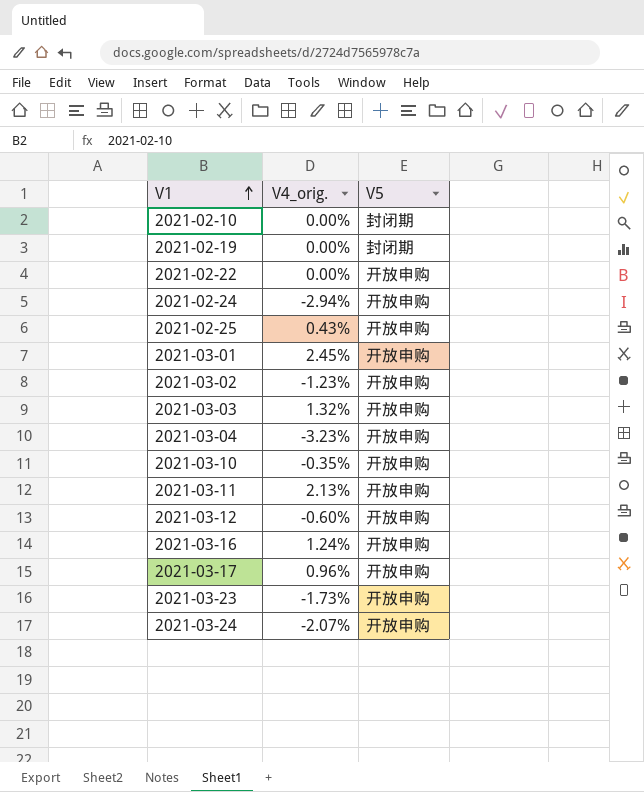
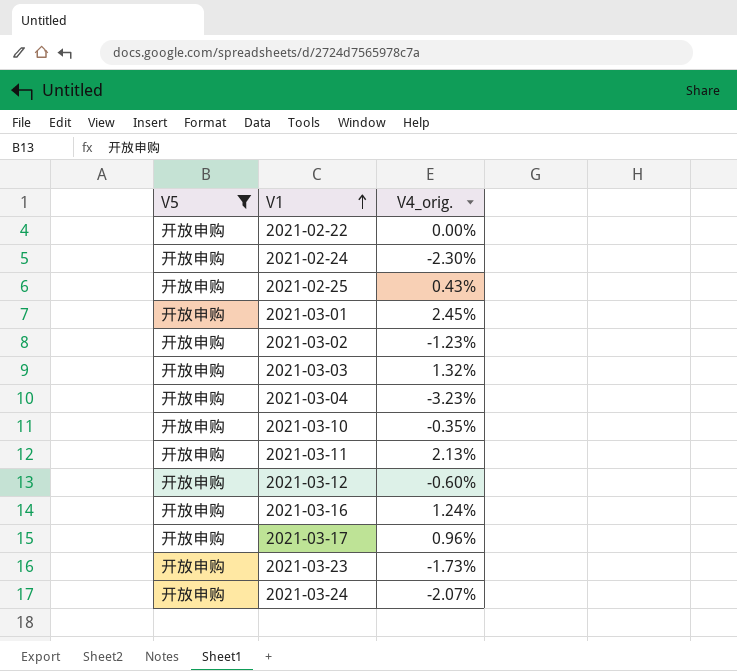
filter: none -> V5 = 开放申购
column V5 | position: 3 -> 1
2021-02-24 | V4_orig.: -2.94% -> -2.30%

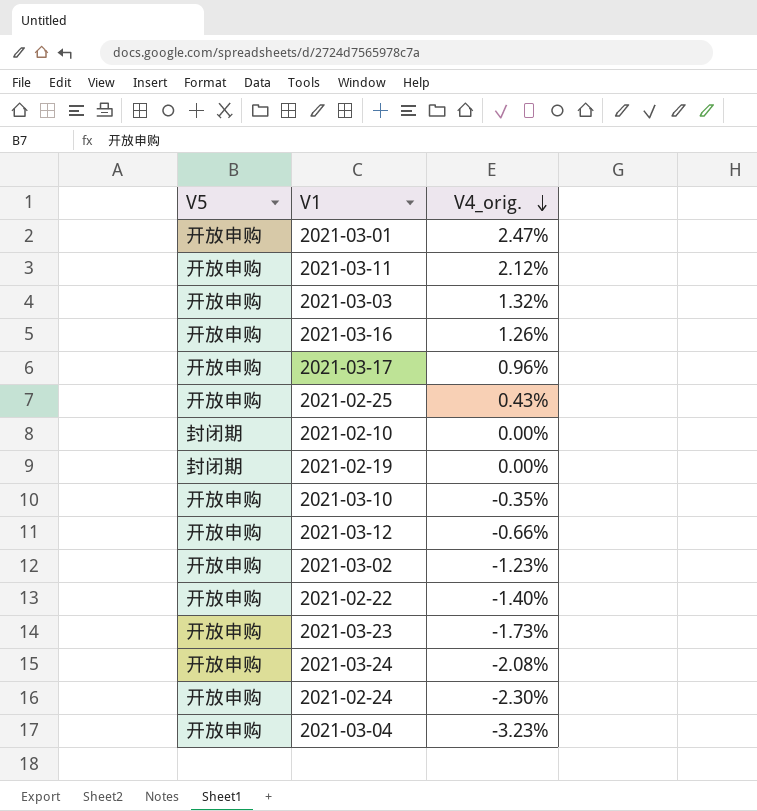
filter: V5 = 开放申购 -> none
row order: V1 ascending -> V4_orig. descending
2021-03-01 | V4_orig.: 2.45% -> 2.47%
2021-03-11 | V4_orig.: 2.13% -> 2.12%
2021-03-16 | V4_orig.: 1.24% -> 1.26%
2021-03-12 | V4_orig.: -0.60% -> -0.66%
2021-02-22 | V4_orig.: 0.00% -> -1.40%
2021-03-24 | V4_orig.: -2.07% -> -2.08%

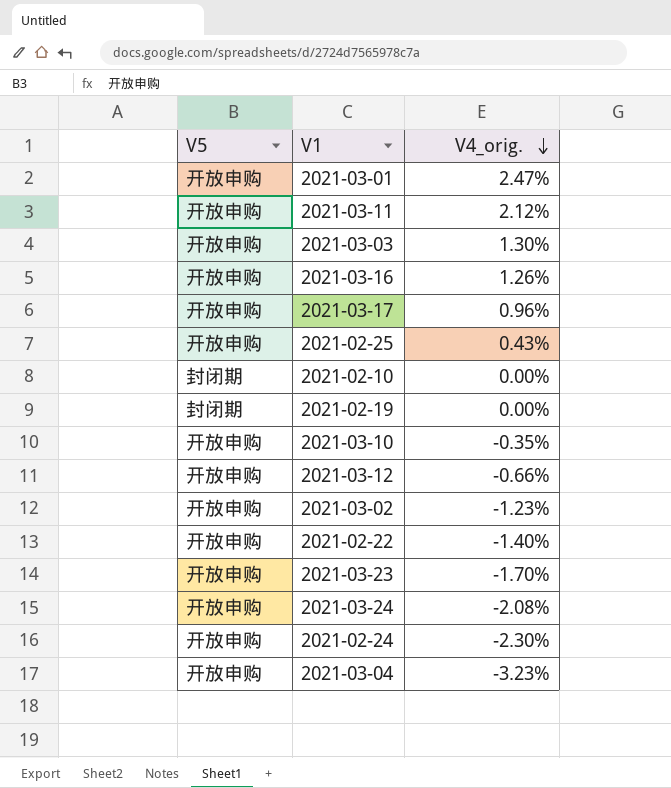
2021-03-03 | V4_orig.: 1.32% -> 1.30%
2021-03-23 | V4_orig.: -1.73% -> -1.70%

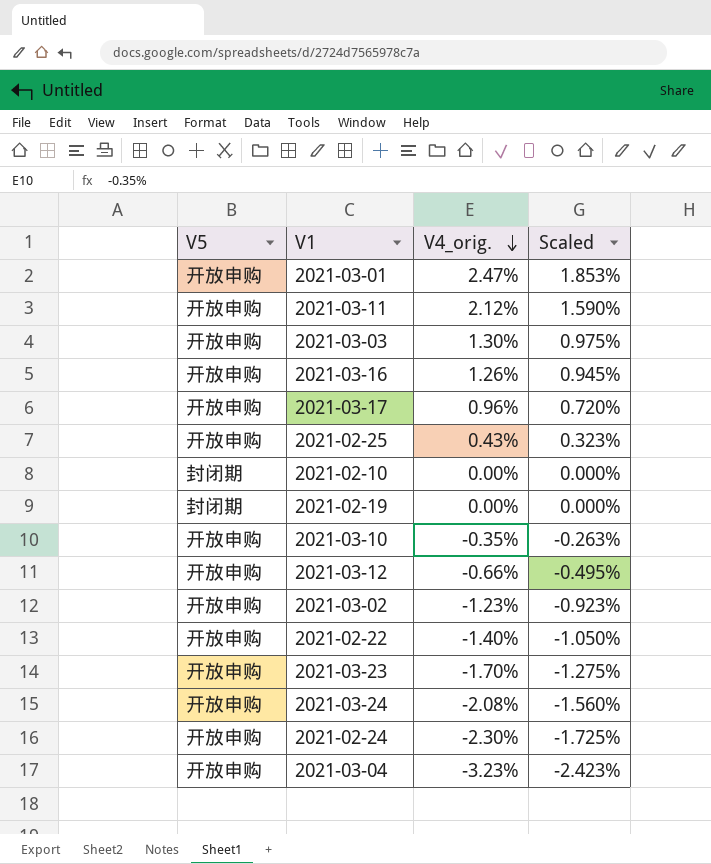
column Scaled | formula: none -> [V4_orig.] * 0.75

